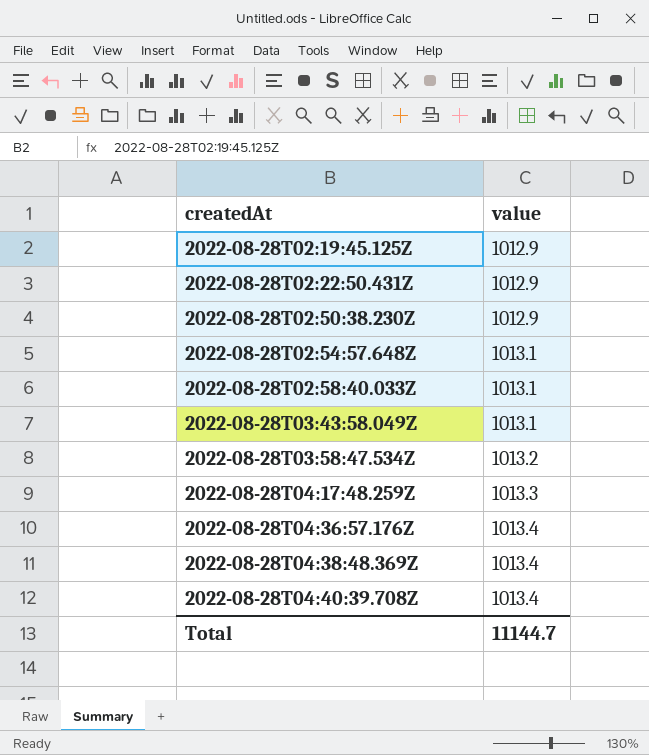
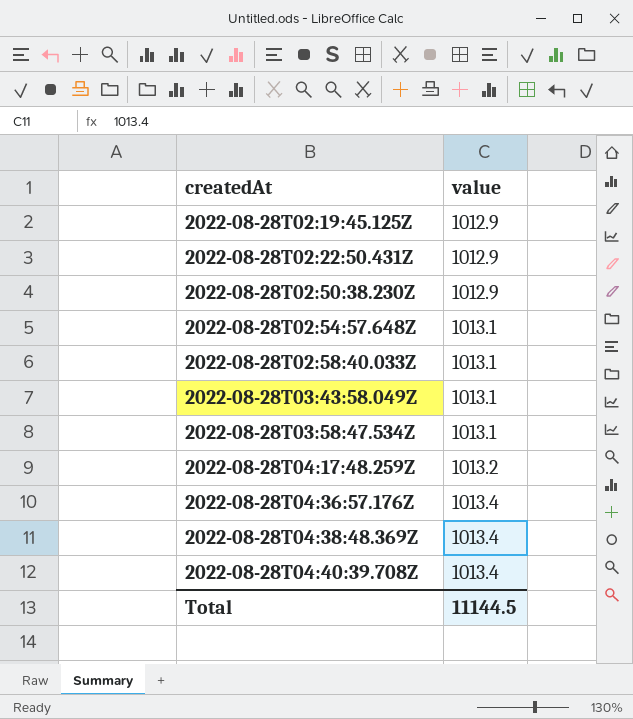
2022-08-28T03:58:47.534Z | value: 1013.2 -> 1013.1
2022-08-28T04:17:48.259Z | value: 1013.3 -> 1013.2
Total | value: 11144.7 -> 11144.5

